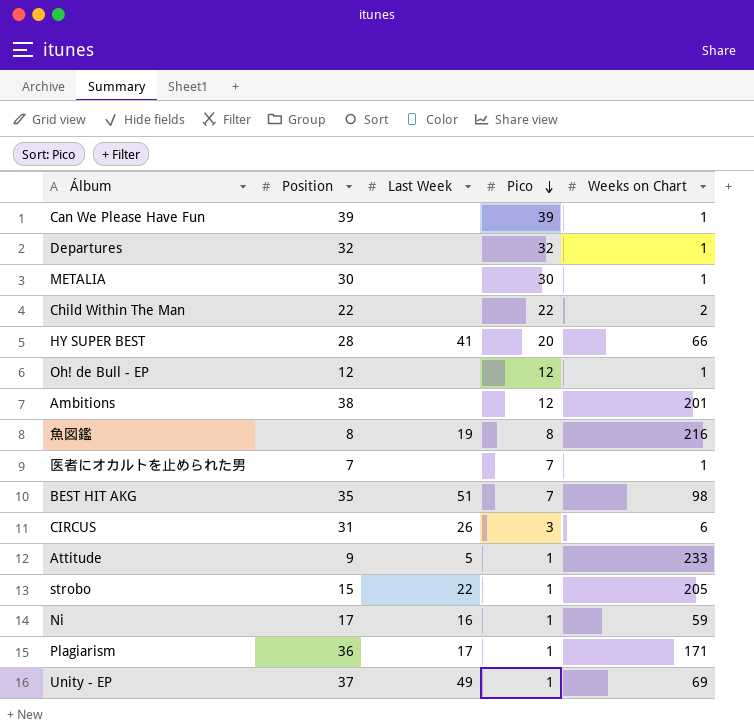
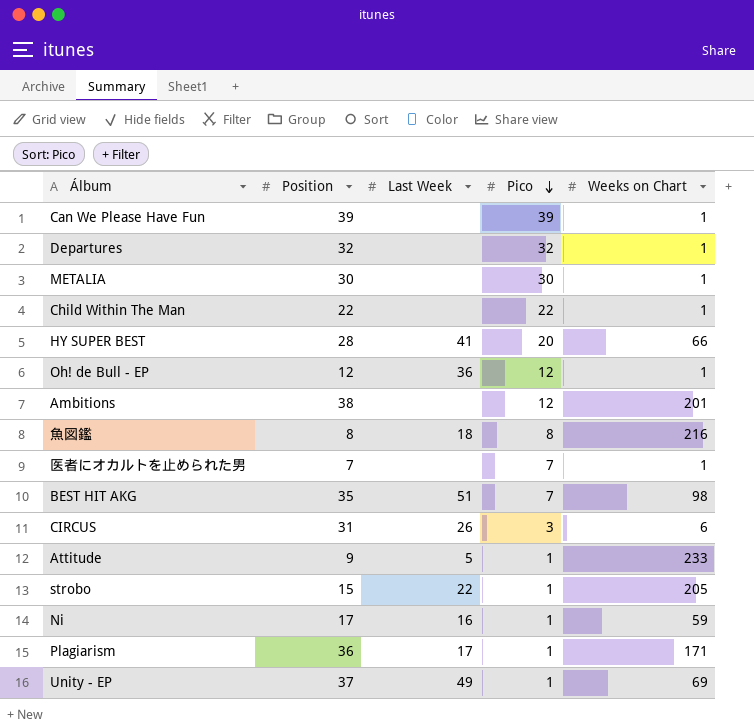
Child Within The Man | Weeks on Chart: 2 -> 1
Oh! de Bull - EP | Last Week: none -> 36
魚図鑑 | Last Week: 19 -> 18

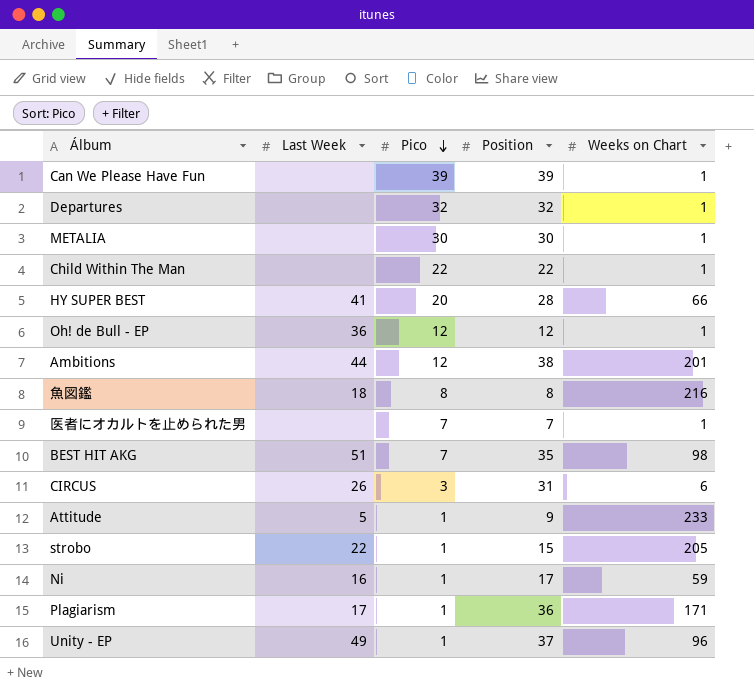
column Position | position: 2 -> 4
Ambitions | Last Week: none -> 44
Unity - EP | Weeks on Chart: 69 -> 96

